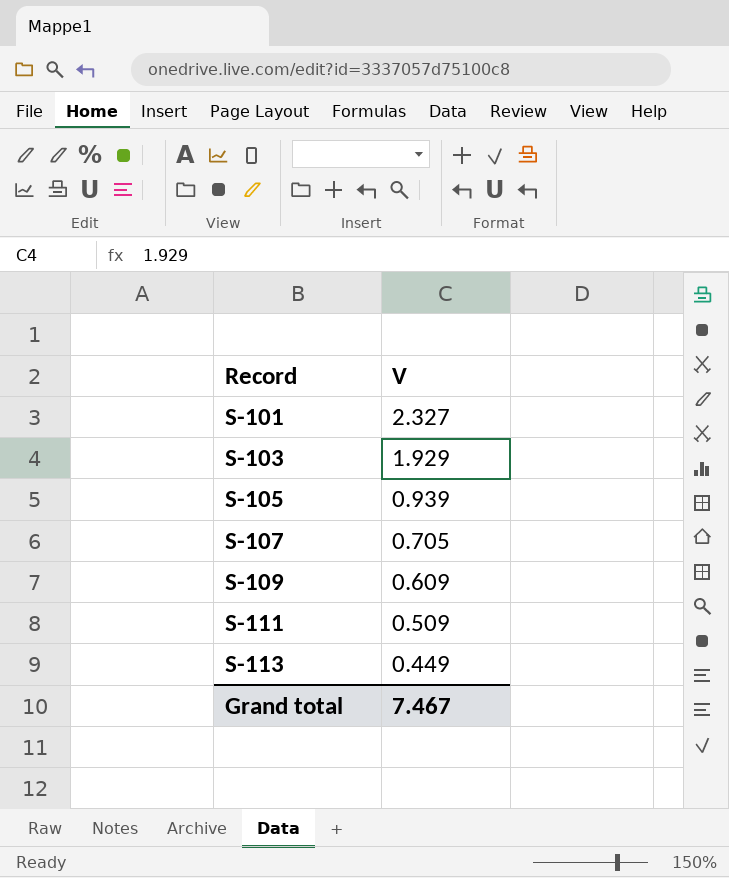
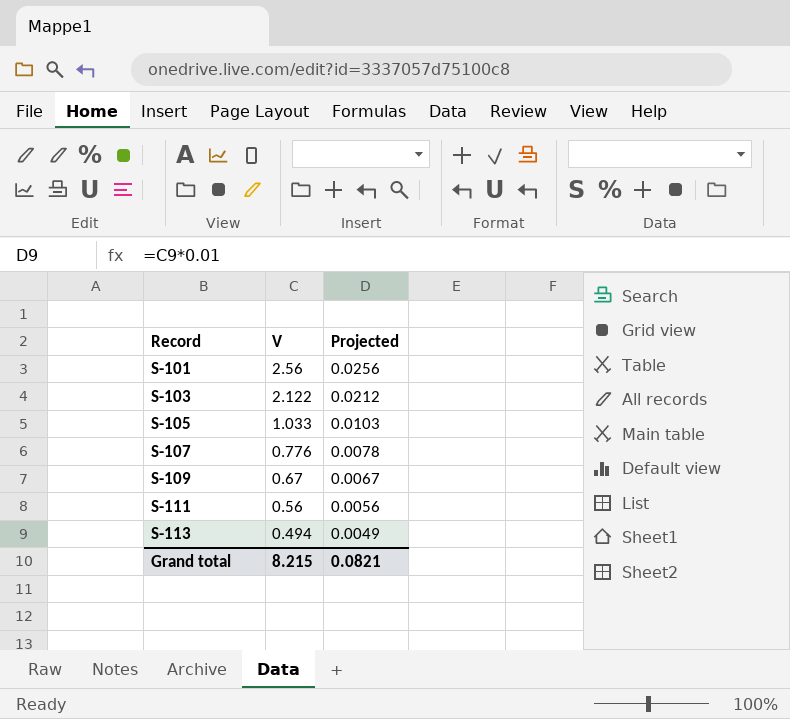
column Projected | formula: none -> [V] * 0.01
S-101 | V: 2.327 -> 2.56
S-103 | V: 1.929 -> 2.122
S-105 | V: 0.939 -> 1.033
S-107 | V: 0.705 -> 0.776
S-109 | V: 0.609 -> 0.67
S-111 | V: 0.509 -> 0.56
S-113 | V: 0.449 -> 0.494
Grand total | V: 7.467 -> 8.215

